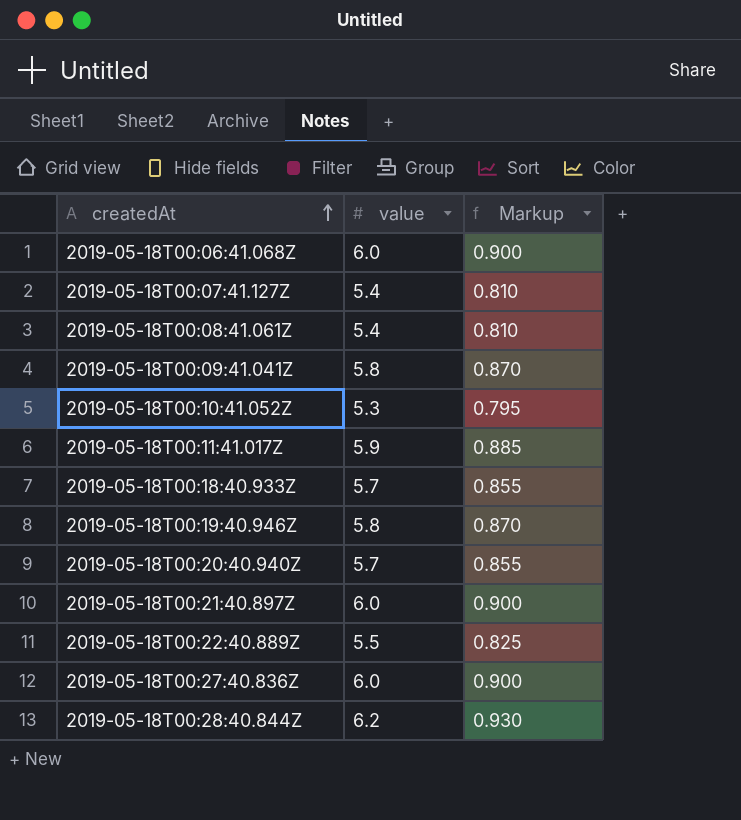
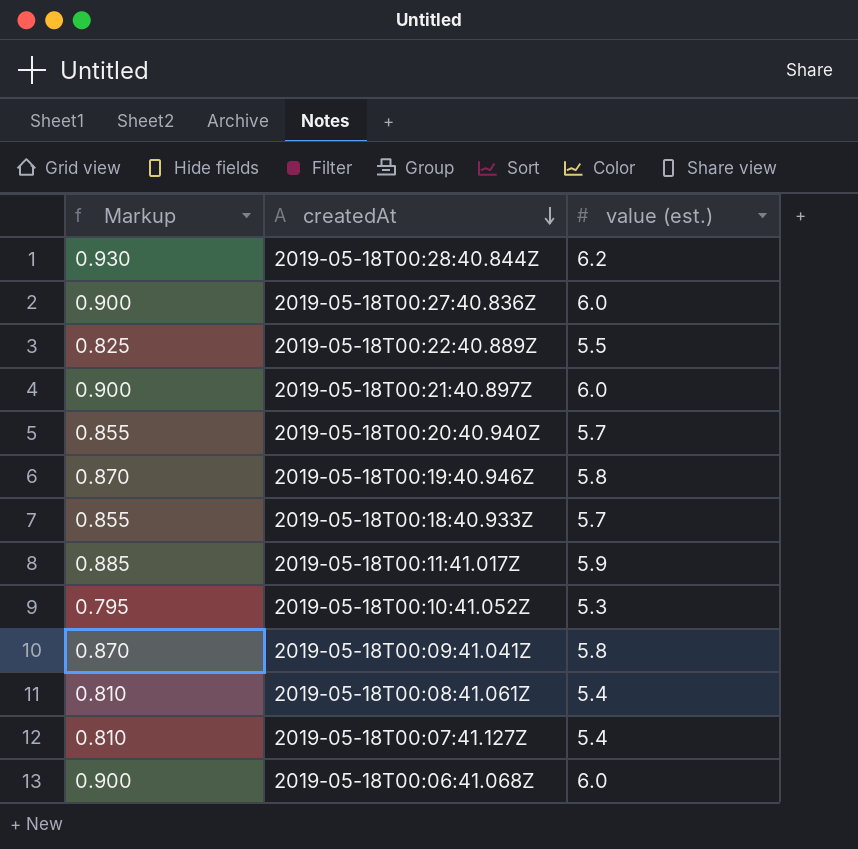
row order: createdAt ascending -> createdAt descending
column Markup | position: 3 -> 1
column name: value -> value (est.)

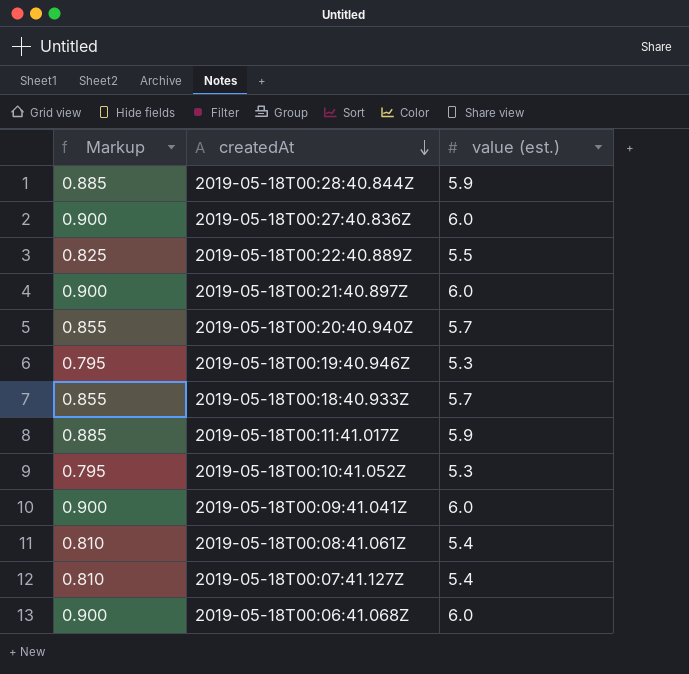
2019-05-18T00:28:40.844Z | Markup: 0.930 -> 0.885
2019-05-18T00:28:40.844Z | value (est.): 6.2 -> 5.9
2019-05-18T00:19:40.946Z | Markup: 0.870 -> 0.795
2019-05-18T00:19:40.946Z | value (est.): 5.8 -> 5.3
2019-05-18T00:09:41.041Z | Markup: 0.870 -> 0.900
2019-05-18T00:09:41.041Z | value (est.): 5.8 -> 6.0

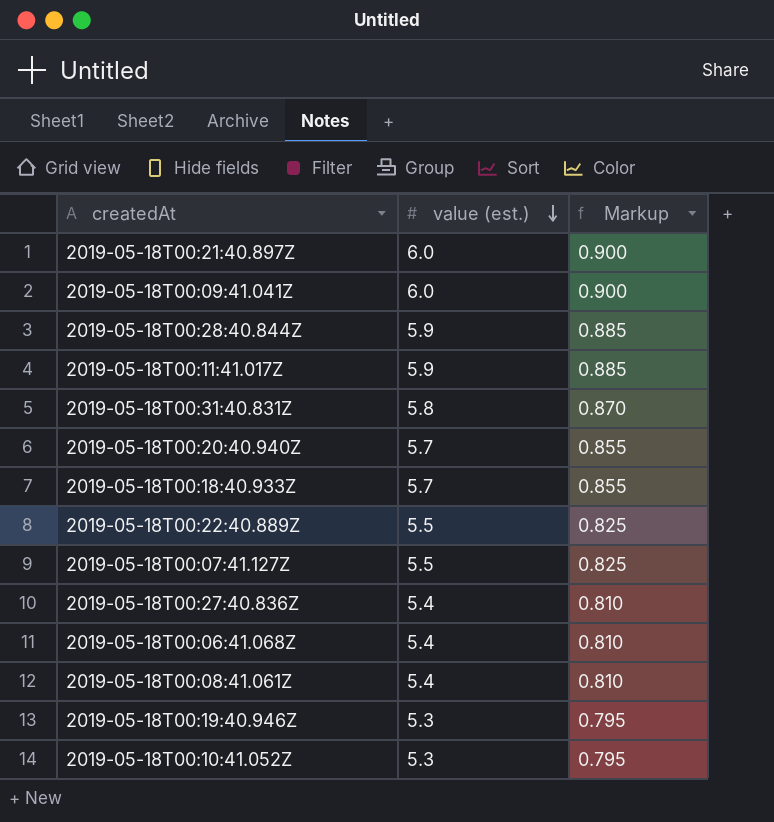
row order: createdAt descending -> value (est.) descending
column Markup | position: 1 -> 3
row 2019-05-18T00:31:40.831Z: none -> 5.8 | 0.870
2019-05-18T00:07:41.127Z | value (est.): 5.4 -> 5.5
2019-05-18T00:07:41.127Z | Markup: 0.810 -> 0.825
2019-05-18T00:27:40.836Z | value (est.): 6.0 -> 5.4
2019-05-18T00:27:40.836Z | Markup: 0.900 -> 0.810
2019-05-18T00:06:41.068Z | value (est.): 6.0 -> 5.4
2019-05-18T00:06:41.068Z | Markup: 0.900 -> 0.810

